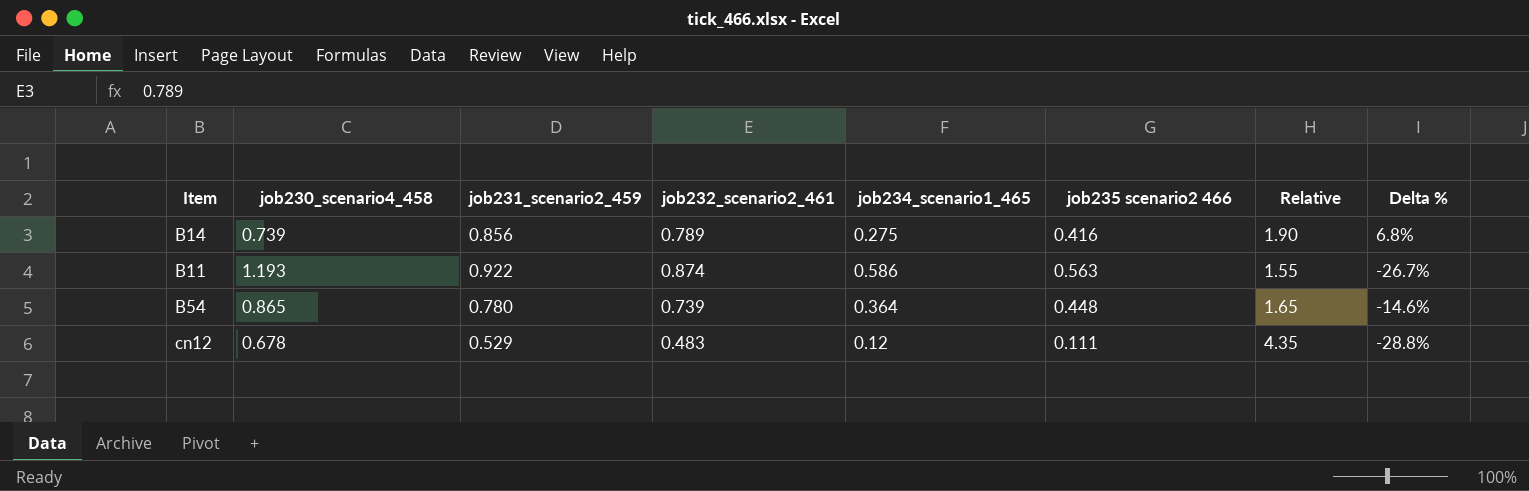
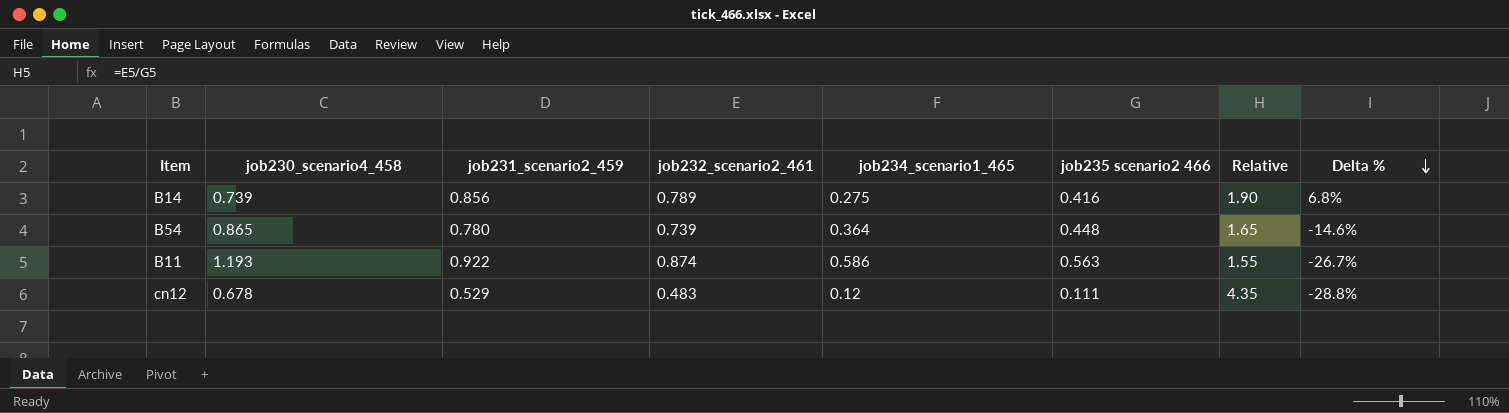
row order: none -> Delta % descending

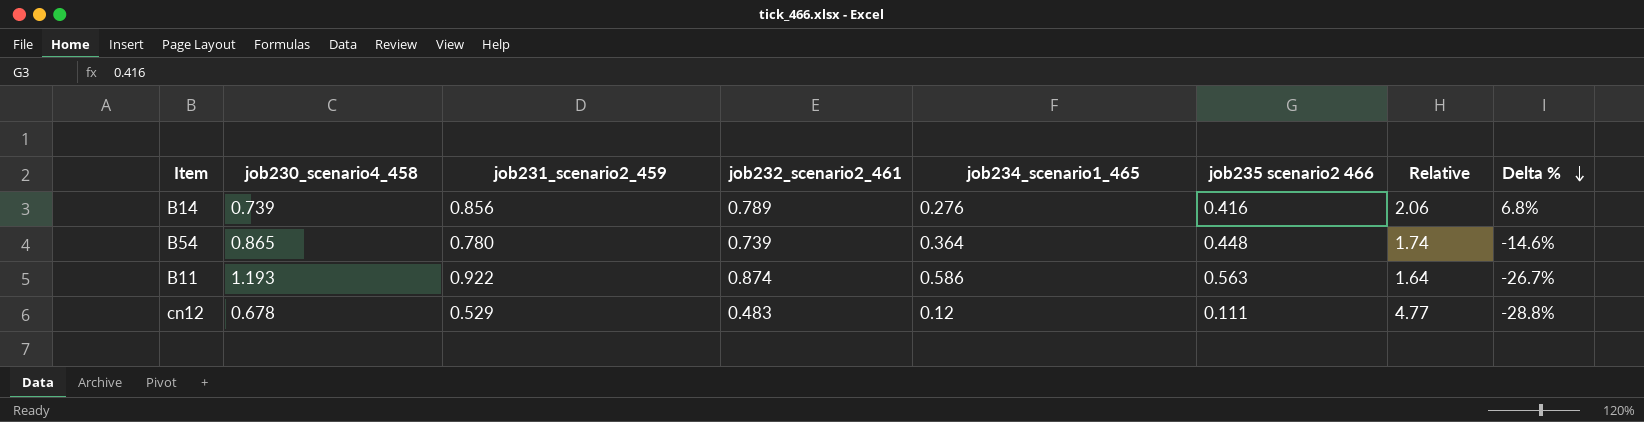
column Relative | formula: [job232_scenario2_461] / [job235 scenario2 466] -> [job231_scenario2_459] / [job235 scenario2 466]
B14 | job234_scenario1_465: 0.275 -> 0.276

